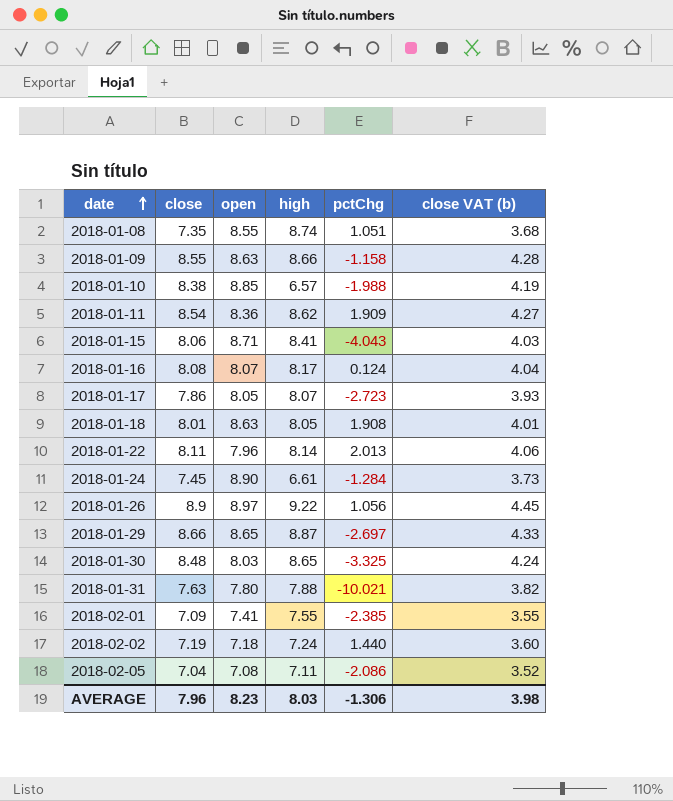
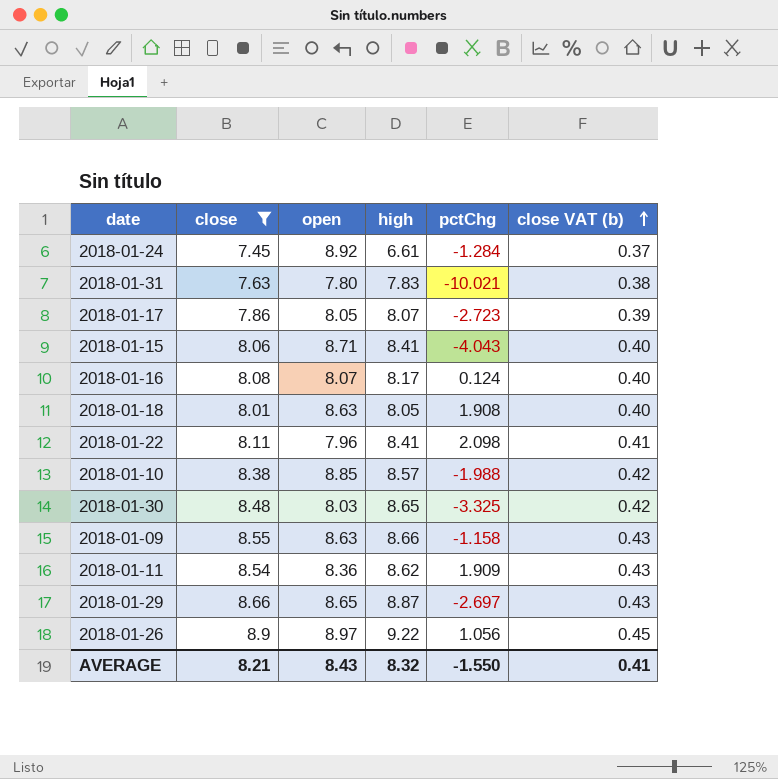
filter: none -> close >= 7.45
row order: date ascending -> close VAT (b) ascending
column close VAT (b) | formula: [close] * 0.5 -> [close] * 0.05
2018-01-24 | open: 8.90 -> 8.92
2018-01-31 | high: 7.88 -> 7.83
2018-01-22 | high: 8.14 -> 8.41
2018-01-22 | pctChg: 2.013 -> 2.098
2018-01-10 | high: 6.57 -> 8.57
AVERAGE | close: 7.96 -> 8.21
AVERAGE | open: 8.23 -> 8.43
AVERAGE | high: 8.03 -> 8.32
AVERAGE | pctChg: -1.306 -> -1.550
AVERAGE | close VAT (b): 3.98 -> 0.41

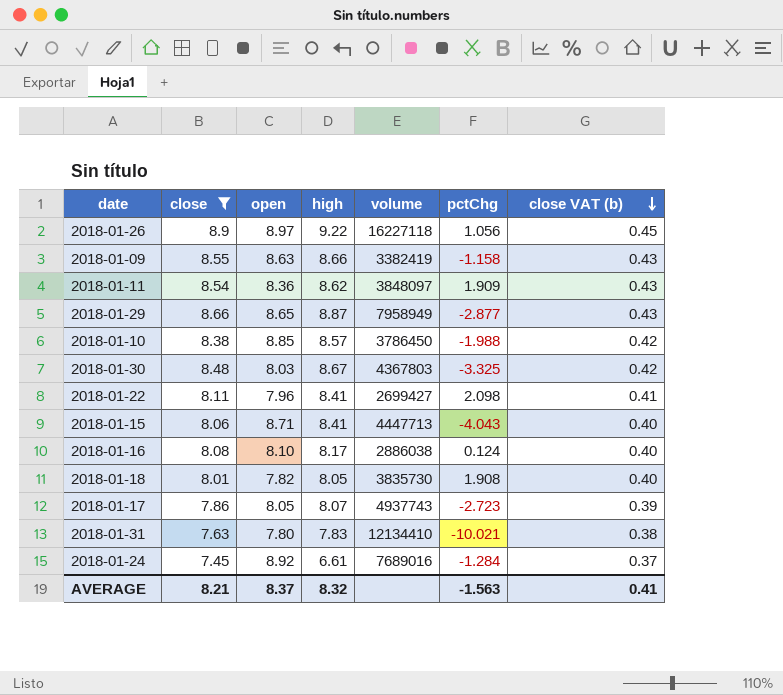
row order: close VAT (b) ascending -> close VAT (b) descending
column volume | position: none -> 5
2018-01-29 | pctChg: -2.697 -> -2.877
2018-01-30 | high: 8.65 -> 8.67
2018-01-16 | open: 8.07 -> 8.10
2018-01-18 | open: 8.63 -> 7.82
AVERAGE | open: 8.43 -> 8.37
AVERAGE | pctChg: -1.550 -> -1.563

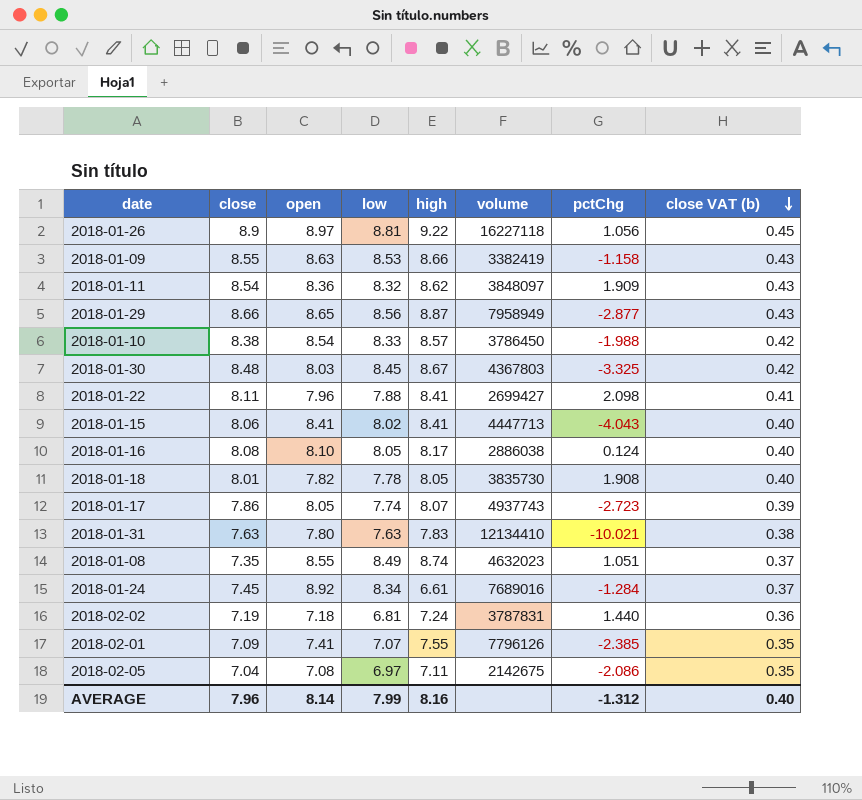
filter: close >= 7.45 -> none
column low | position: none -> 4
2018-01-10 | open: 8.85 -> 8.54
2018-01-15 | open: 8.71 -> 8.41
AVERAGE | close: 8.21 -> 7.96
AVERAGE | open: 8.37 -> 8.14
AVERAGE | high: 8.32 -> 8.16
AVERAGE | pctChg: -1.563 -> -1.312
AVERAGE | close VAT (b): 0.41 -> 0.40

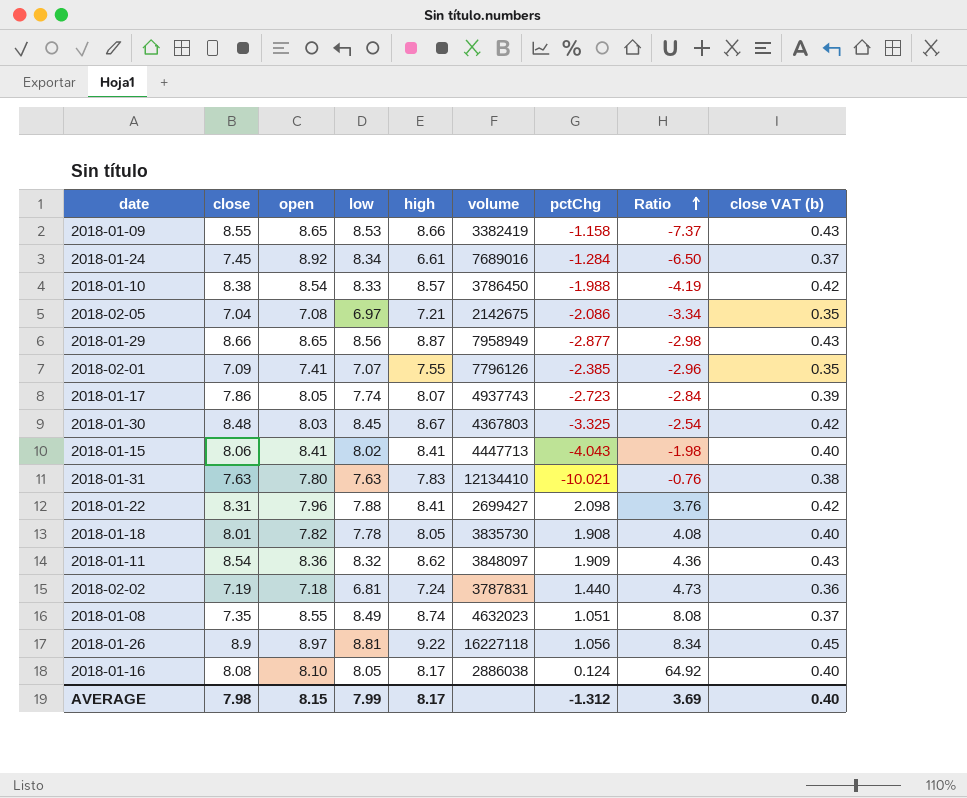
row order: close VAT (b) descending -> Ratio ascending
column Ratio | formula: none -> [low] / [pctChg]
2018-01-09 | open: 8.63 -> 8.65
2018-02-05 | high: 7.11 -> 7.21
2018-01-22 | close: 8.11 -> 8.31
2018-01-22 | close VAT (b): 0.41 -> 0.42
AVERAGE | close: 7.96 -> 7.98
AVERAGE | open: 8.14 -> 8.15
AVERAGE | high: 8.16 -> 8.17

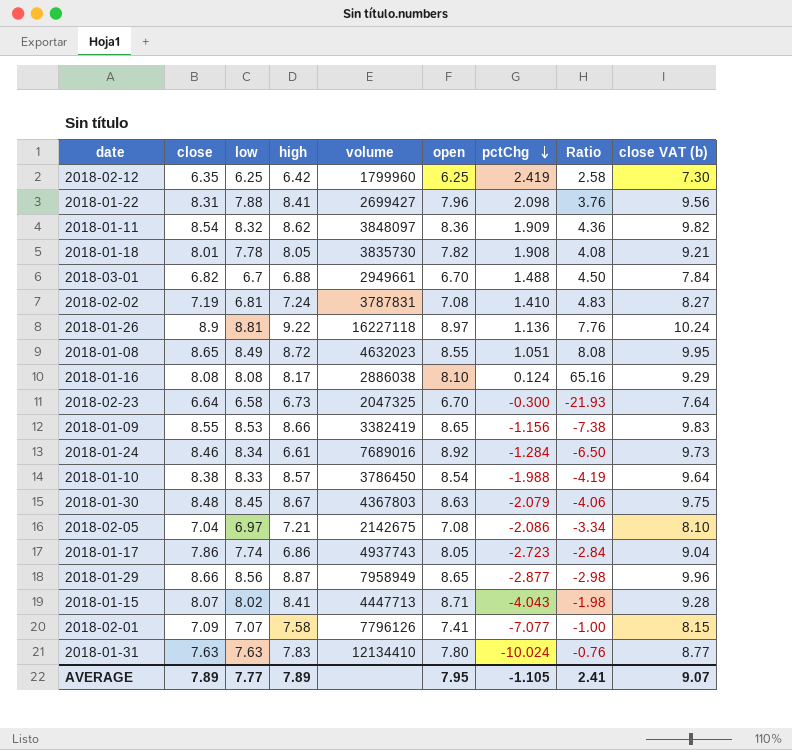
row order: Ratio ascending -> pctChg descending
column open | position: 3 -> 6
column close VAT (b) | formula: [close] * 0.05 -> [close] * 1.15
row 2018-02-12: none -> 6.35 | 6.25 | 6.42 | 1799960 | 6.25 | 2.419 | 2.58 | 7.30
row 2018-03-01: none -> 6.82 | 6.7 | 6.88 | 2949661 | 6.70 | 1.488 | 4.50 | 7.84
2018-02-02 | open: 7.18 -> 7.08
2018-02-02 | pctChg: 1.440 -> 1.410
2018-02-02 | Ratio: 4.73 -> 4.83
2018-01-26 | pctChg: 1.056 -> 1.136
2018-01-26 | Ratio: 8.34 -> 7.76
2018-01-08 | close: 7.35 -> 8.65
2018-01-08 | high: 8.74 -> 8.72
2018-01-16 | low: 8.05 -> 8.08
2018-01-16 | Ratio: 64.92 -> 65.16
row 2018-02-23: none -> 6.64 | 6.58 | 6.73 | 2047325 | 6.70 | -0.300 | -21.93 | 7.64
2018-01-09 | pctChg: -1.158 -> -1.156
2018-01-09 | Ratio: -7.37 -> -7.38
2018-01-24 | close: 7.45 -> 8.46
2018-01-30 | open: 8.03 -> 8.63
2018-01-30 | pctChg: -3.325 -> -2.079
2018-01-30 | Ratio: -2.54 -> -4.06
2018-01-17 | high: 8.07 -> 6.86
2018-01-15 | close: 8.06 -> 8.07
2018-01-15 | open: 8.41 -> 8.71
2018-02-01 | high: 7.55 -> 7.58
2018-02-01 | pctChg: -2.385 -> -7.077
2018-02-01 | Ratio: -2.96 -> -1.00
2018-01-31 | pctChg: -10.021 -> -10.024
AVERAGE | close: 7.98 -> 7.89
AVERAGE | low: 7.99 -> 7.77
AVERAGE | high: 8.17 -> 7.89
AVERAGE | open: 8.15 -> 7.95
AVERAGE | pctChg: -1.312 -> -1.105
AVERAGE | Ratio: 3.69 -> 2.41
AVERAGE | close VAT (b): 0.40 -> 9.07

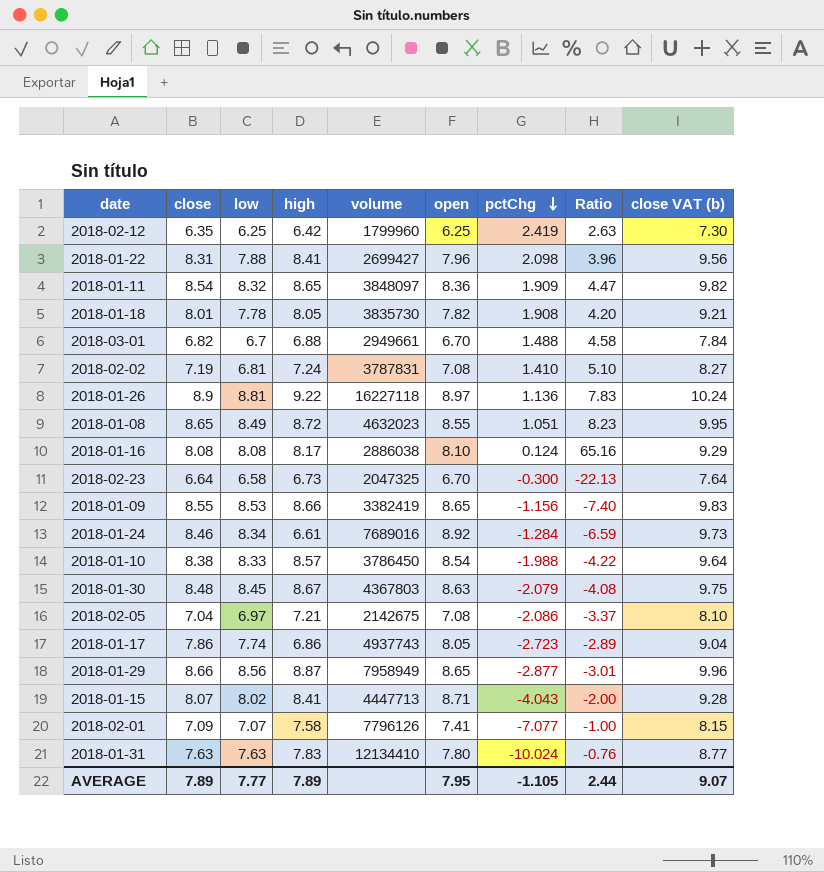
column Ratio | formula: [low] / [pctChg] -> [close] / [pctChg]
2018-01-11 | high: 8.62 -> 8.65
AVERAGE | Ratio: 2.41 -> 2.44

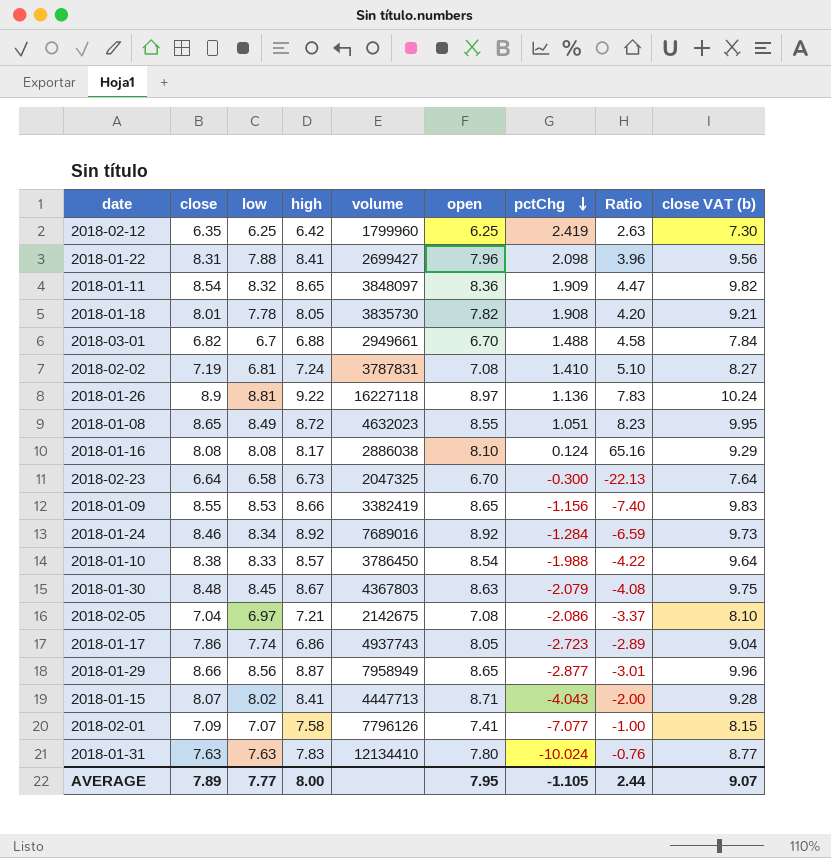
2018-01-24 | high: 6.61 -> 8.92
AVERAGE | high: 7.89 -> 8.00

